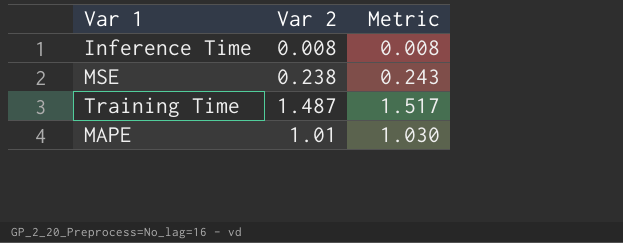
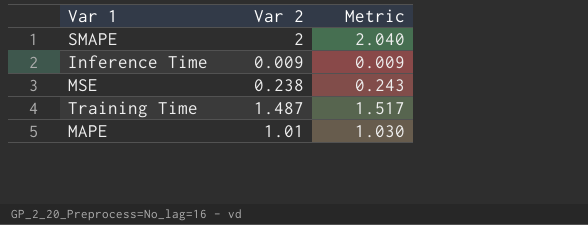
row SMAPE: none -> 2 | 2.040
Inference Time | Var 2: 0.008 -> 0.009
Inference Time | Metric: 0.008 -> 0.009

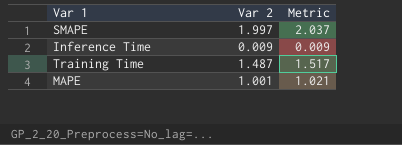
row MSE: 0.238 | 0.243 -> none
SMAPE | Var 2: 2 -> 1.997
SMAPE | Metric: 2.040 -> 2.037
MAPE | Var 2: 1.01 -> 1.001
MAPE | Metric: 1.030 -> 1.021

